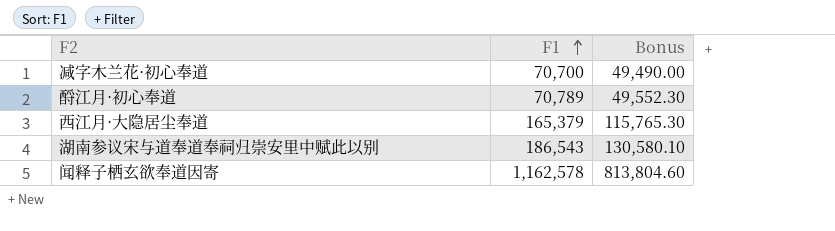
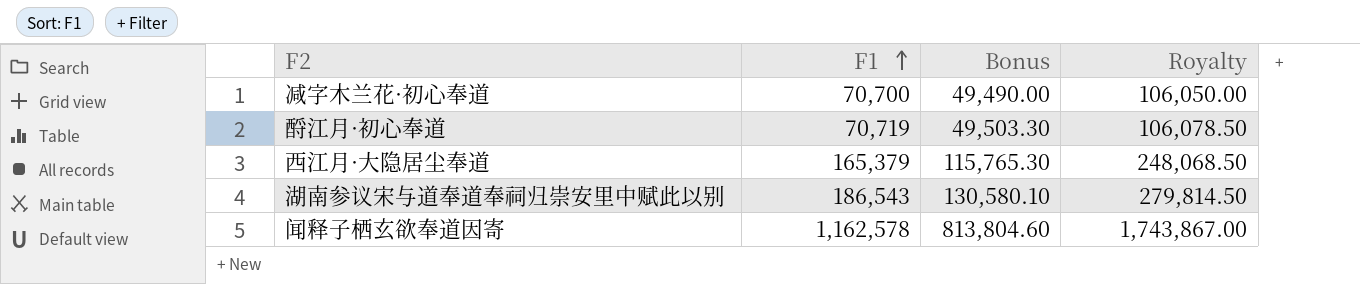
column Royalty | formula: none -> [F1] * 1.5
酹江月·初心奉道 | F1: 70,789 -> 70,719
酹江月·初心奉道 | Bonus: 49,552.30 -> 49,503.30

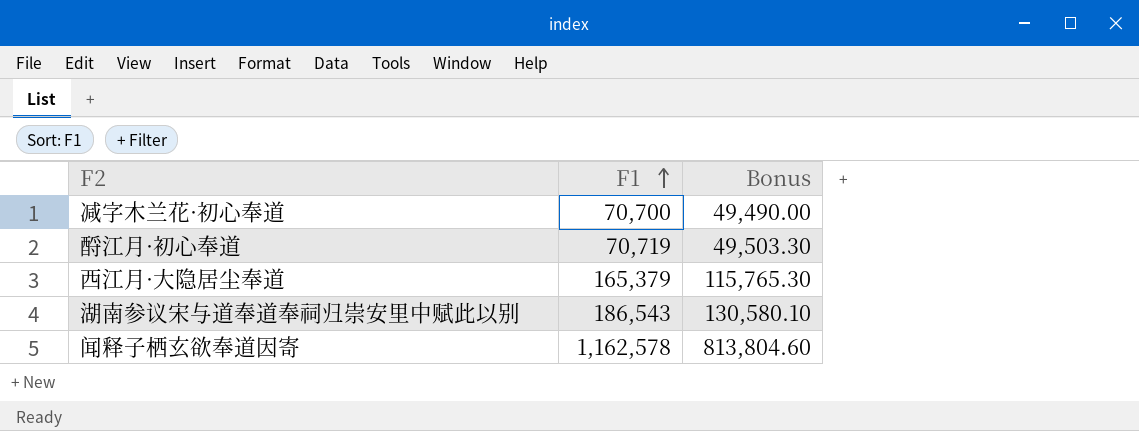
column Royalty | formula: [F1] * 1.5 -> none

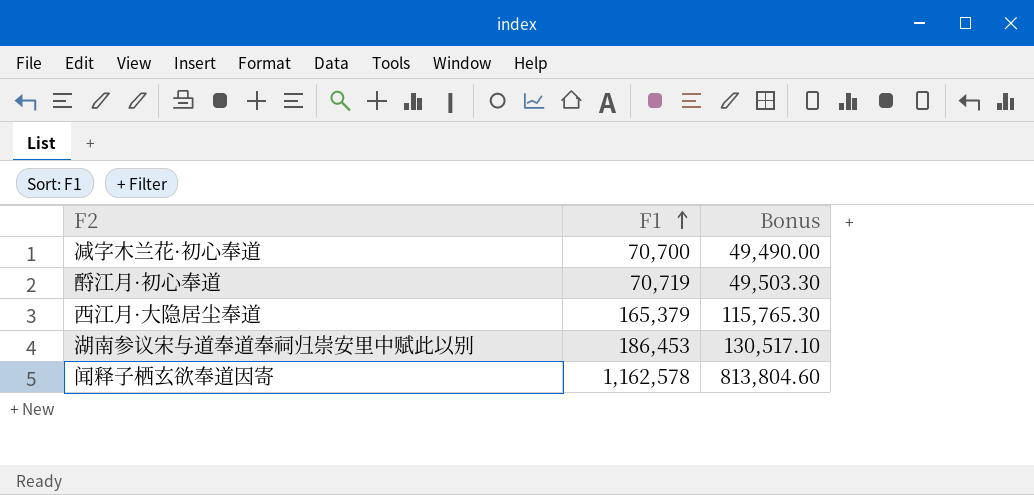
湖南参议宋与道奉道奉祠归崇安里中赋此以别 | F1: 186,543 -> 186,453
湖南参议宋与道奉道奉祠归崇安里中赋此以别 | Bonus: 130,580.10 -> 130,517.10

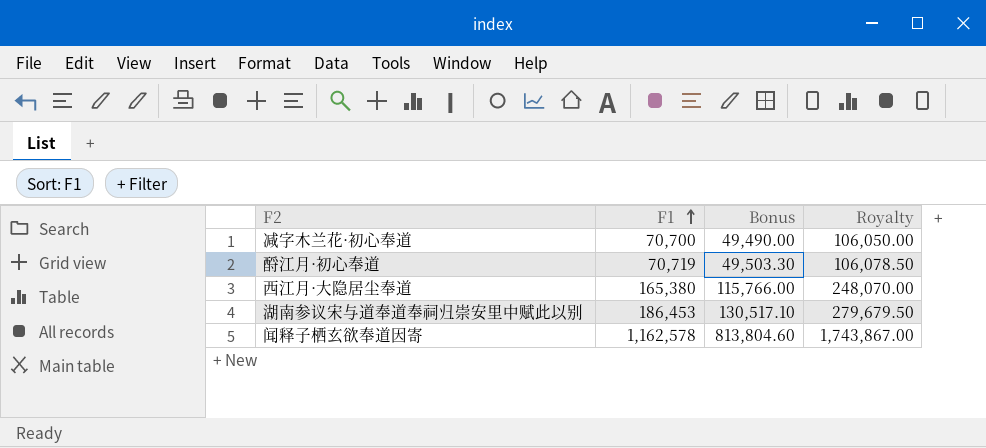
column Royalty | formula: none -> [F1] * 1.5
西江月·大隐居尘奉道 | F1: 165,379 -> 165,380
西江月·大隐居尘奉道 | Bonus: 115,765.30 -> 115,766.00

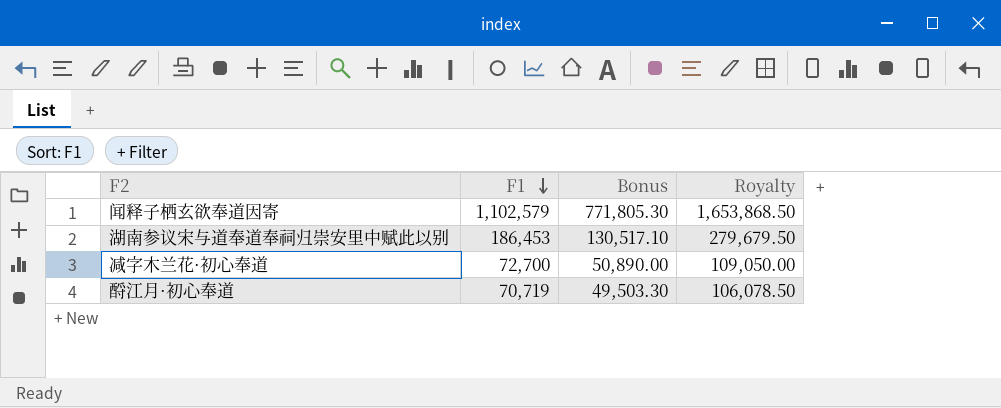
row order: F1 ascending -> F1 descending
row 西江月·大隐居尘奉道: 165,380 | 115,766.00 | 248,070.00 -> none
闻释子栖玄欲奉道因寄 | F1: 1,162,578 -> 1,102,579
闻释子栖玄欲奉道因寄 | Bonus: 813,804.60 -> 771,805.30
闻释子栖玄欲奉道因寄 | Royalty: 1,743,867.00 -> 1,653,868.50
减字木兰花·初心奉道 | F1: 70,700 -> 72,700
减字木兰花·初心奉道 | Bonus: 49,490.00 -> 50,890.00
减字木兰花·初心奉道 | Royalty: 106,050.00 -> 109,050.00

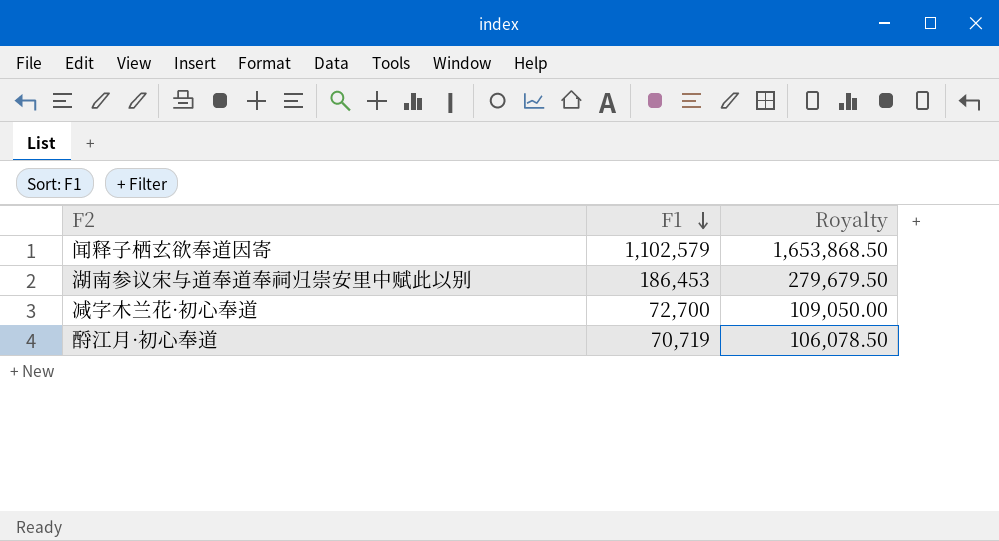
column Bonus | formula: [F1] * 0.7 -> none

